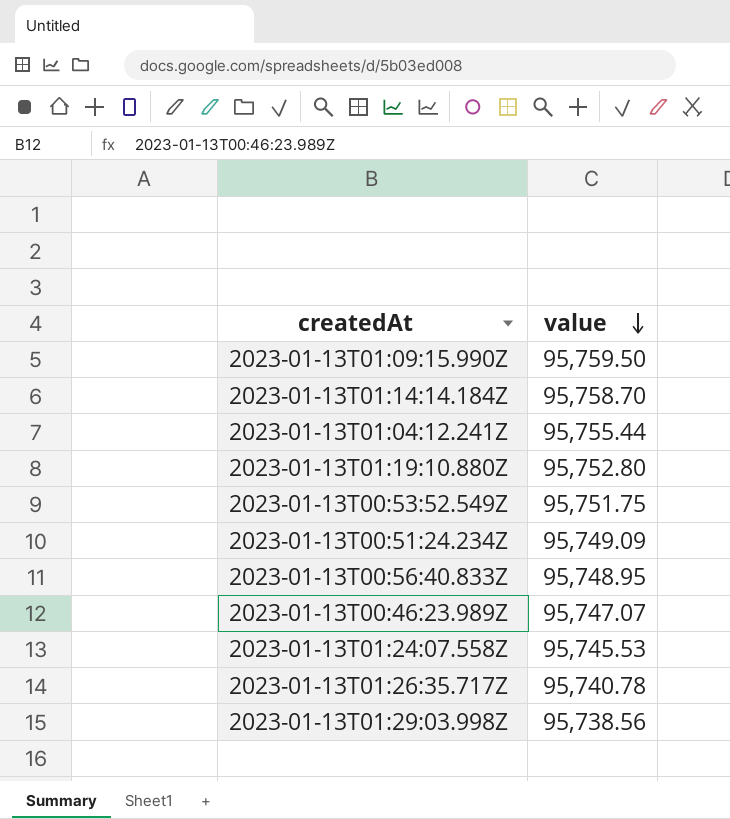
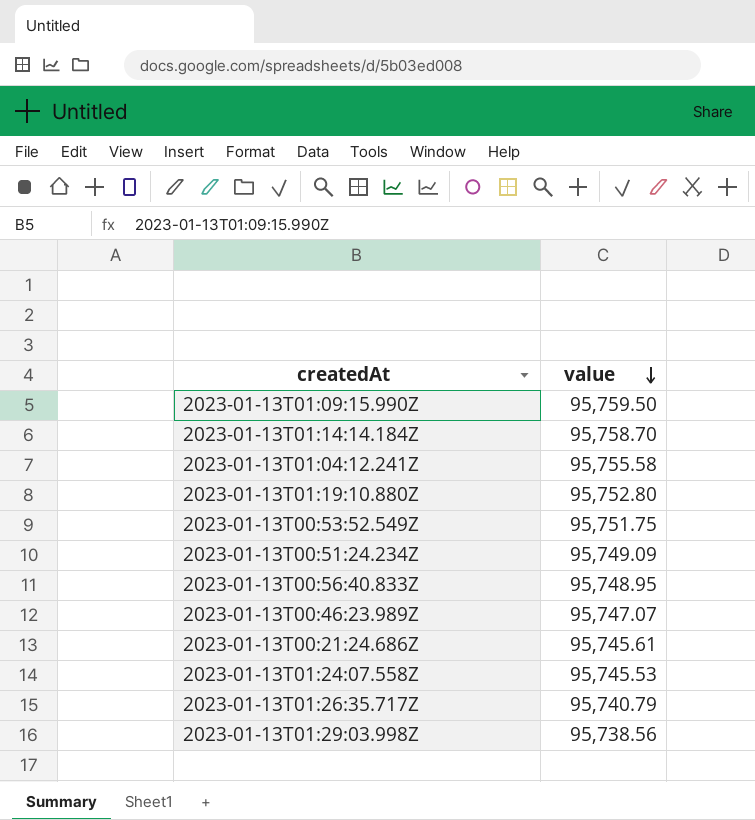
2023-01-13T01:04:12.241Z | value: 95,755.44 -> 95,755.58
row 2023-01-13T00:21:24.686Z: none -> 95,745.61
2023-01-13T01:26:35.717Z | value: 95,740.78 -> 95,740.79

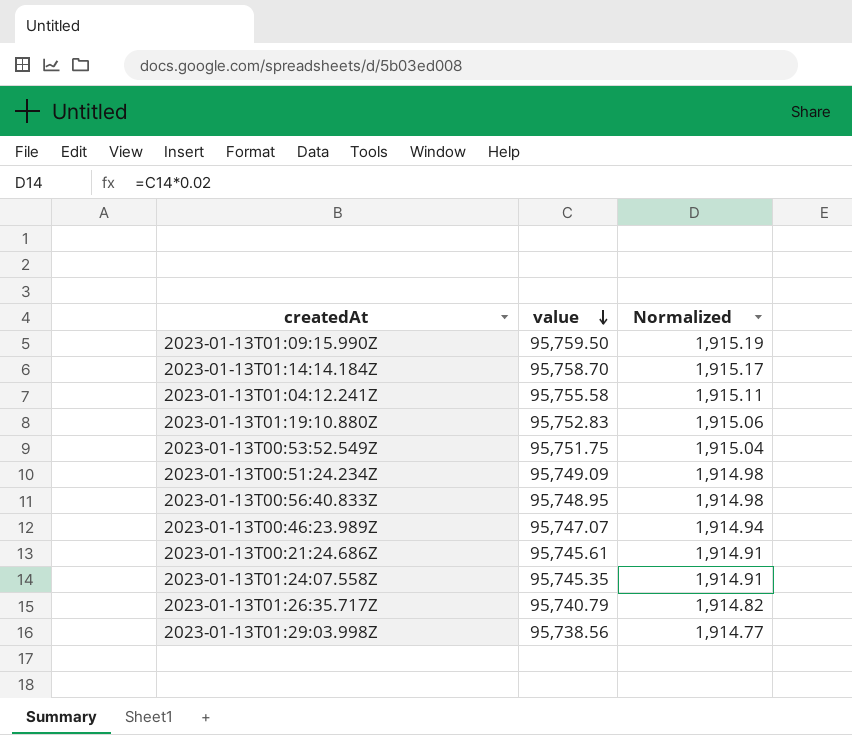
column Normalized | formula: none -> [value] * 0.02
2023-01-13T01:19:10.880Z | value: 95,752.80 -> 95,752.83
2023-01-13T01:24:07.558Z | value: 95,745.53 -> 95,745.35

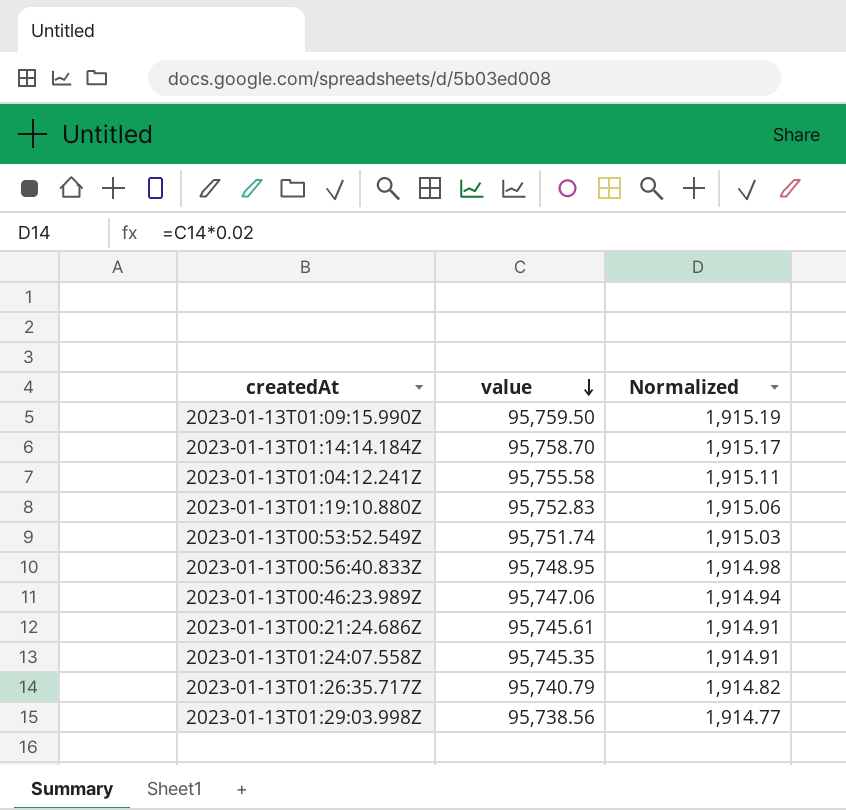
row 2023-01-13T00:51:24.234Z: 95,749.09 | 1,914.98 -> none
2023-01-13T00:53:52.549Z | value: 95,751.75 -> 95,751.74
2023-01-13T00:53:52.549Z | Normalized: 1,915.04 -> 1,915.03
2023-01-13T00:46:23.989Z | value: 95,747.07 -> 95,747.06

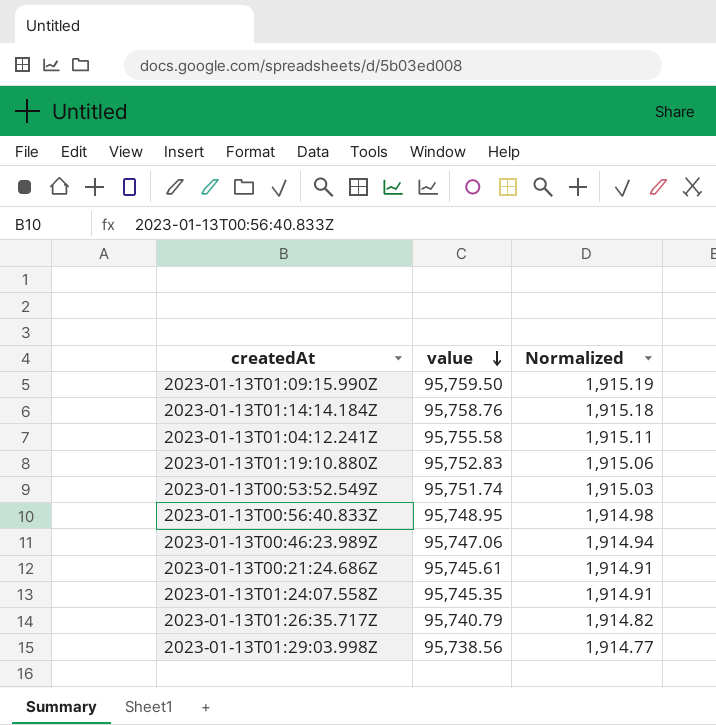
2023-01-13T01:14:14.184Z | value: 95,758.70 -> 95,758.76
2023-01-13T01:14:14.184Z | Normalized: 1,915.17 -> 1,915.18

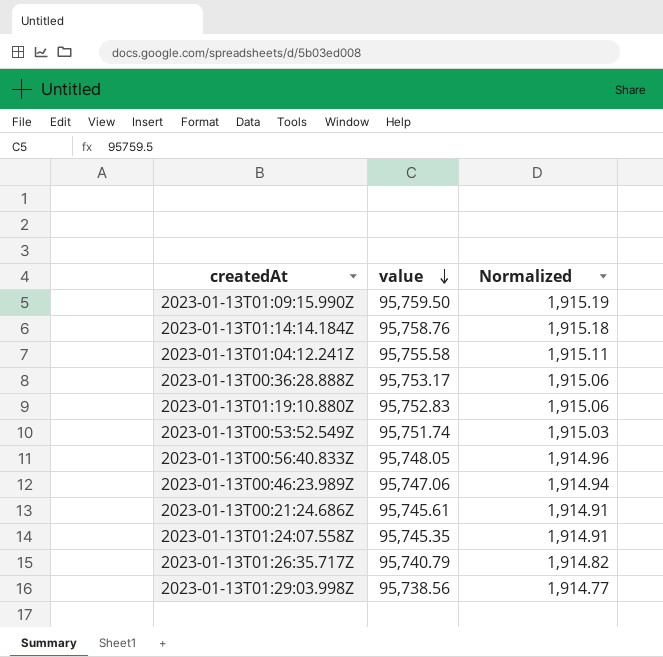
row 2023-01-13T00:36:28.888Z: none -> 95,753.17 | 1,915.06
2023-01-13T00:56:40.833Z | value: 95,748.95 -> 95,748.05
2023-01-13T00:56:40.833Z | Normalized: 1,914.98 -> 1,914.96

